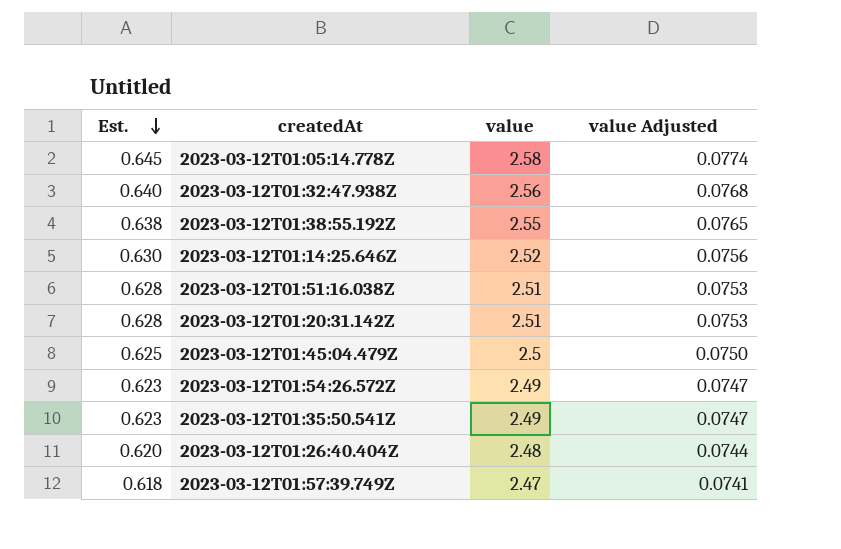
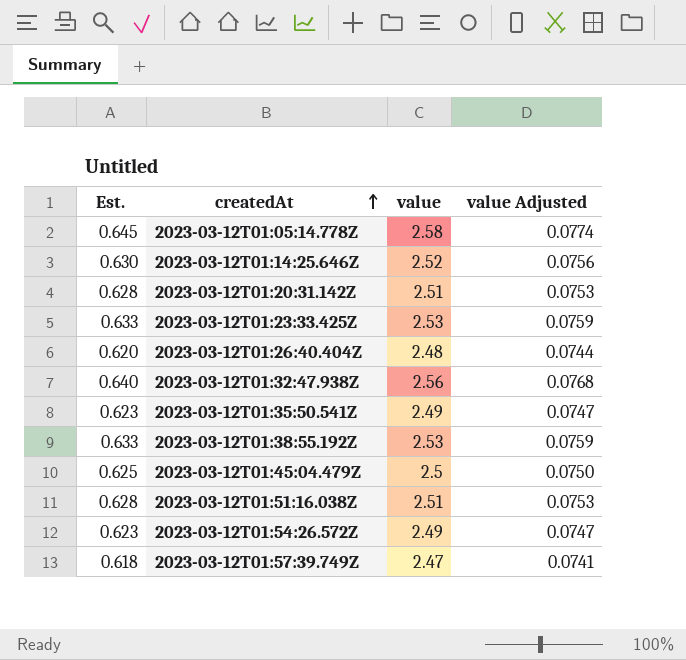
row order: Est. descending -> createdAt ascending
row 2023-03-12T01:23:33.425Z: none -> 0.633 | 2.53 | 0.0759
2023-03-12T01:38:55.192Z | Est.: 0.638 -> 0.633
2023-03-12T01:38:55.192Z | value: 2.55 -> 2.53
2023-03-12T01:38:55.192Z | value Adjusted: 0.0765 -> 0.0759

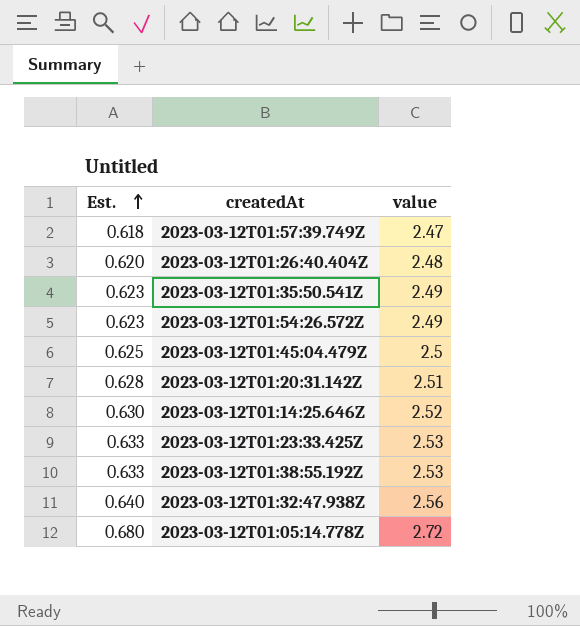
row order: createdAt ascending -> Est. ascending
column value Adjusted | formula: [value] * 0.03 -> none
row 2023-03-12T01:51:16.038Z: 0.628 | 2.51 | 0.0753 -> none
2023-03-12T01:05:14.778Z | Est.: 0.645 -> 0.680
2023-03-12T01:05:14.778Z | value: 2.58 -> 2.72

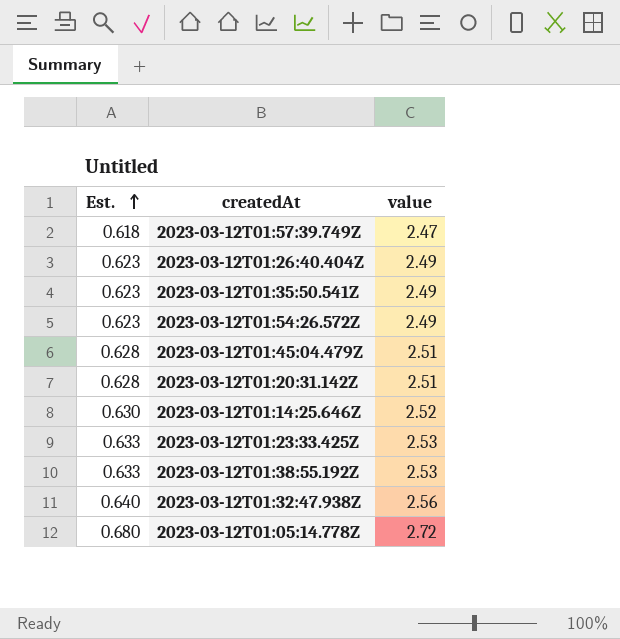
2023-03-12T01:26:40.404Z | Est.: 0.620 -> 0.623
2023-03-12T01:26:40.404Z | value: 2.48 -> 2.49
2023-03-12T01:45:04.479Z | Est.: 0.625 -> 0.628
2023-03-12T01:45:04.479Z | value: 2.5 -> 2.51

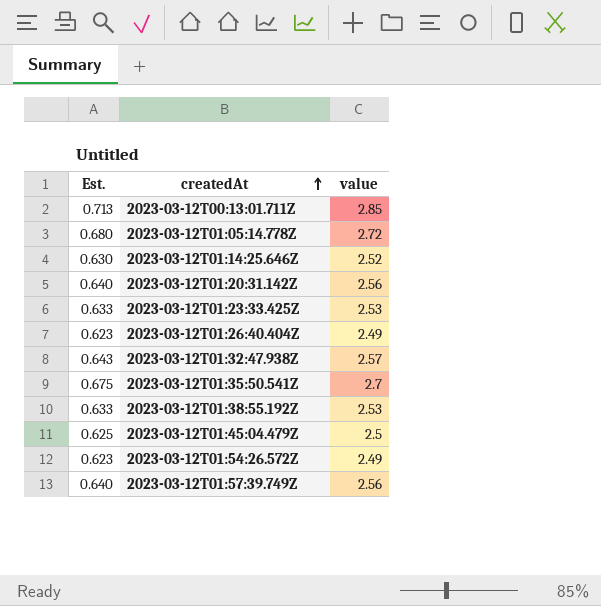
row order: Est. ascending -> createdAt ascending
row 2023-03-12T00:13:01.711Z: none -> 0.713 | 2.85
2023-03-12T01:20:31.142Z | Est.: 0.628 -> 0.640
2023-03-12T01:20:31.142Z | value: 2.51 -> 2.56
2023-03-12T01:32:47.938Z | Est.: 0.640 -> 0.643
2023-03-12T01:32:47.938Z | value: 2.56 -> 2.57
2023-03-12T01:35:50.541Z | Est.: 0.623 -> 0.675
2023-03-12T01:35:50.541Z | value: 2.49 -> 2.7
2023-03-12T01:45:04.479Z | Est.: 0.628 -> 0.625
2023-03-12T01:45:04.479Z | value: 2.51 -> 2.5
2023-03-12T01:57:39.749Z | Est.: 0.618 -> 0.640
2023-03-12T01:57:39.749Z | value: 2.47 -> 2.56

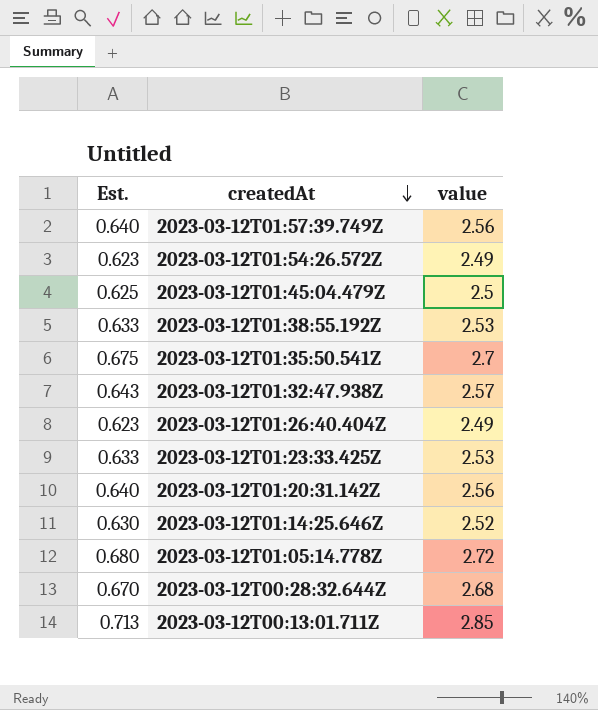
row order: createdAt ascending -> createdAt descending
row 2023-03-12T00:28:32.644Z: none -> 0.670 | 2.68

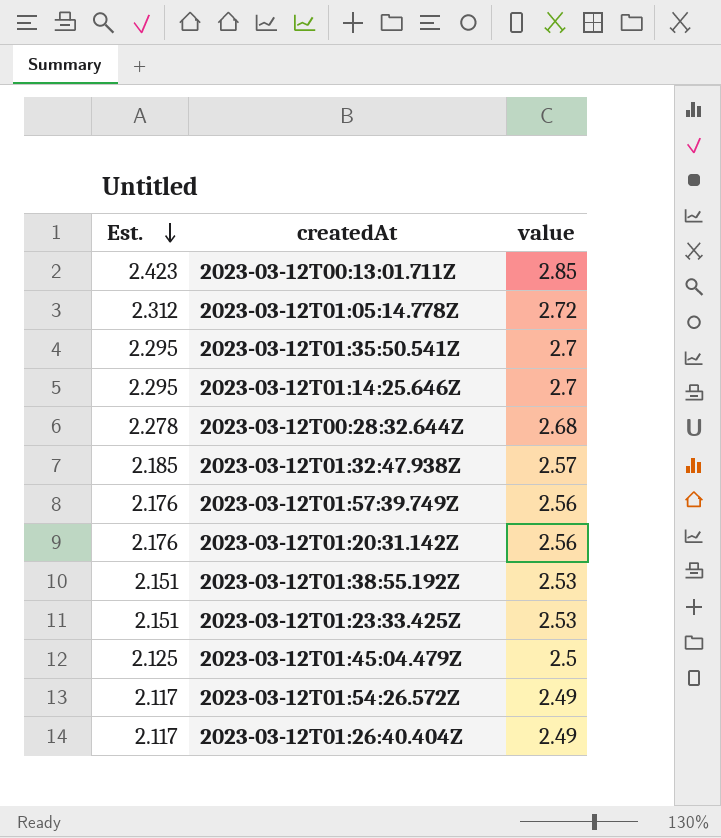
row order: createdAt descending -> Est. descending
column Est. | formula: [value] * 0.25 -> [value] * 0.85
2023-03-12T01:14:25.646Z | value: 2.52 -> 2.7

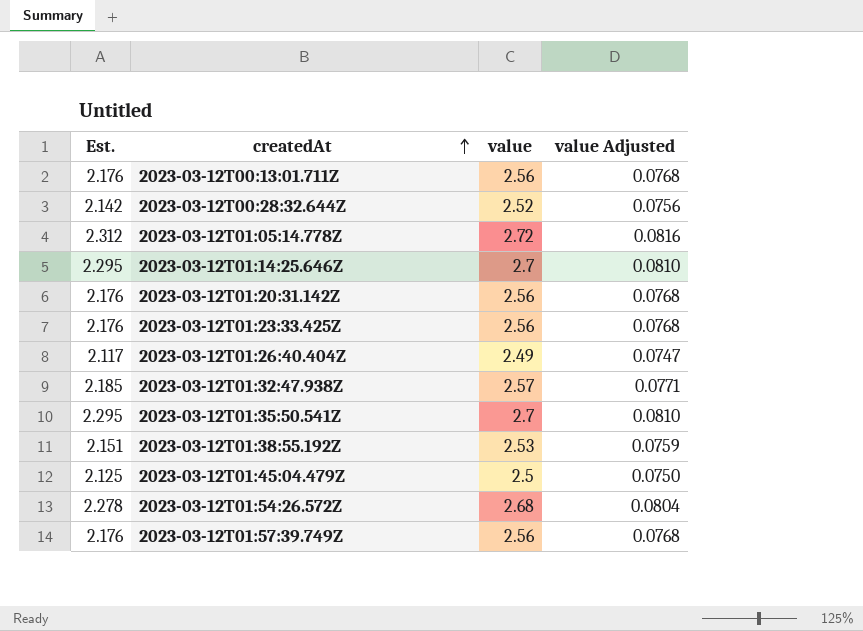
row order: Est. descending -> createdAt ascending
column value Adjusted | formula: none -> [value] * 0.03
2023-03-12T00:13:01.711Z | Est.: 2.423 -> 2.176
2023-03-12T00:13:01.711Z | value: 2.85 -> 2.56
2023-03-12T00:28:32.644Z | Est.: 2.278 -> 2.142
2023-03-12T00:28:32.644Z | value: 2.68 -> 2.52
2023-03-12T01:23:33.425Z | Est.: 2.151 -> 2.176
2023-03-12T01:23:33.425Z | value: 2.53 -> 2.56
2023-03-12T01:54:26.572Z | Est.: 2.117 -> 2.278
2023-03-12T01:54:26.572Z | value: 2.49 -> 2.68

